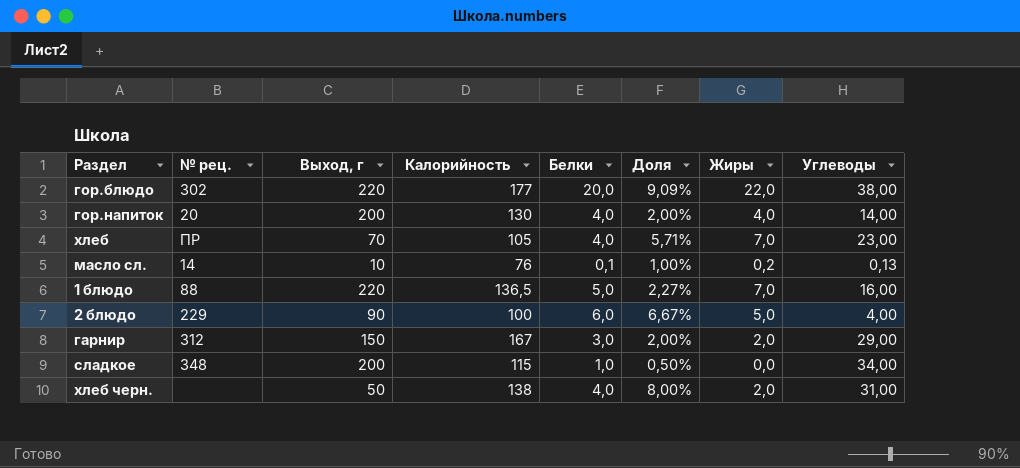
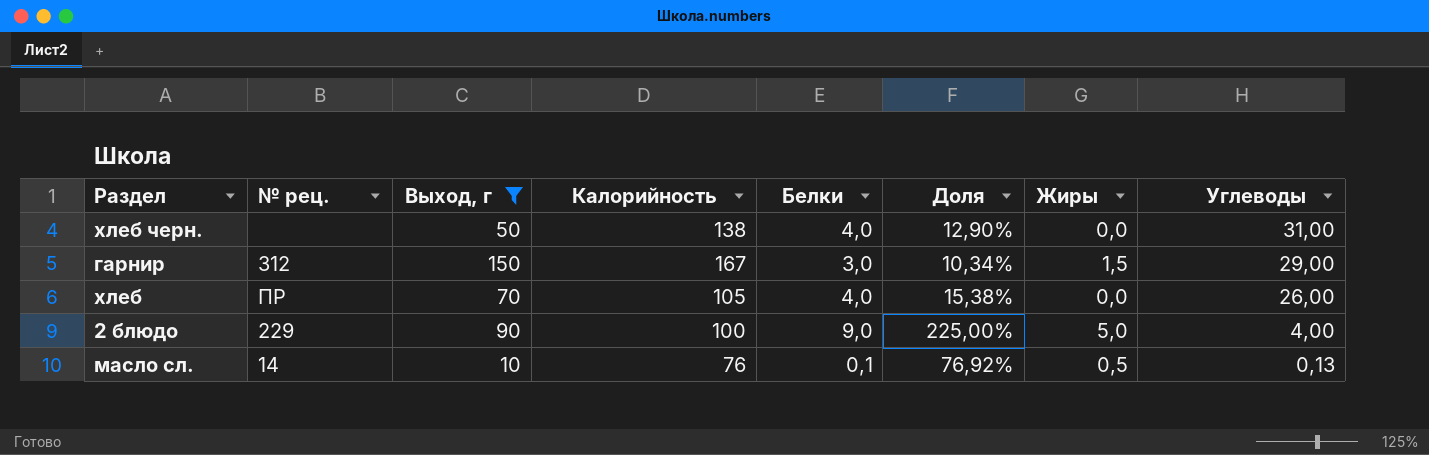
filter: none -> Выход, г <= 150
row order: none -> Углеводы descending
column Доля | formula: [Белки] / [Выход, г] -> [Белки] / [Углеводы]
хлеб черн. | Жиры: 2,0 -> 0,0
гарнир | Жиры: 2,0 -> 1,5
хлеб | Жиры: 7,0 -> 0,0
хлеб | Углеводы: 23,00 -> 26,00
2 блюдо | Белки: 6,0 -> 9,0
масло сл. | Жиры: 0,2 -> 0,5

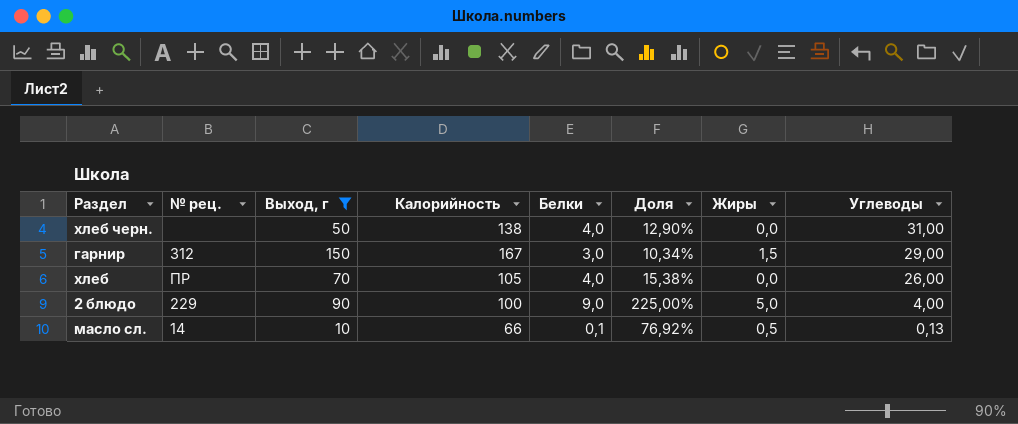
масло сл. | Калорийность: 76 -> 66

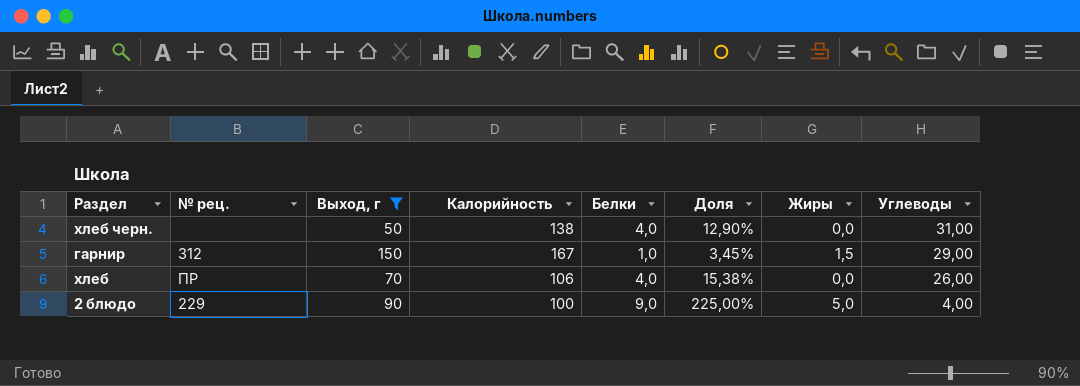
row масло сл.: 14 | 10 | 66 | 0,1 | 76,92% | 0,5 | 0,13 -> none
гарнир | Белки: 3,0 -> 1,0
гарнир | Доля: 10,34% -> 3,45%
хлеб | Калорийность: 105 -> 106

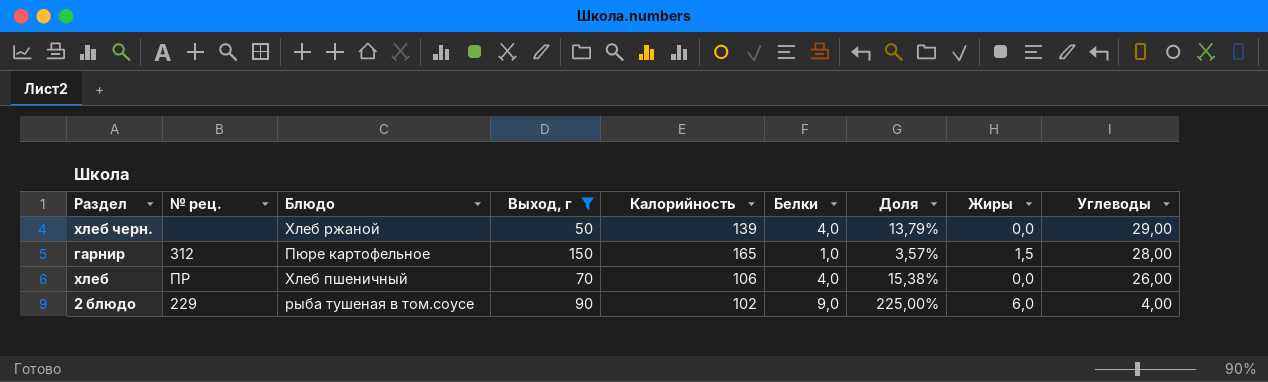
column Блюдо | position: none -> 3
хлеб черн. | Калорийность: 138 -> 139
хлеб черн. | Доля: 12,90% -> 13,79%
хлеб черн. | Углеводы: 31,00 -> 29,00
гарнир | Калорийность: 167 -> 165
гарнир | Доля: 3,45% -> 3,57%
гарнир | Углеводы: 29,00 -> 28,00
2 блюдо | Калорийность: 100 -> 102
2 блюдо | Жиры: 5,0 -> 6,0

